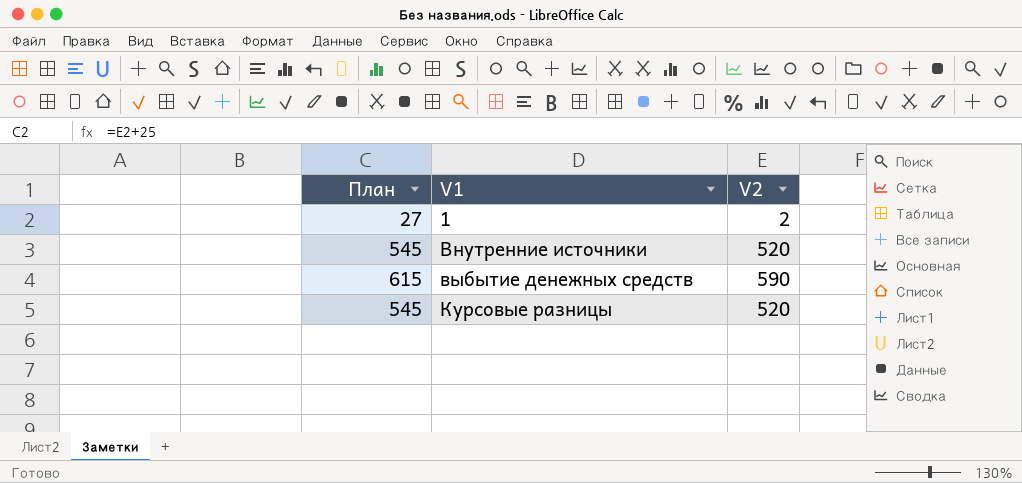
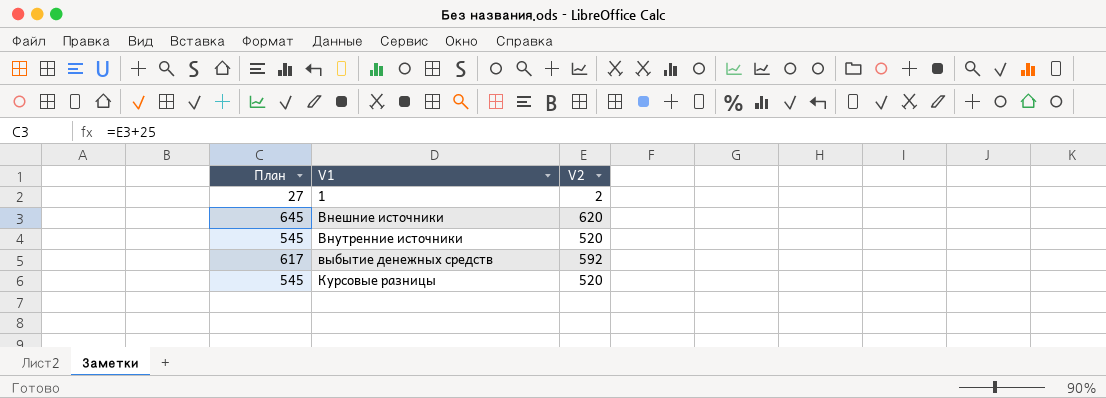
row Внешние источники: none -> 645 | 620
выбытие денежных средств | План: 615 -> 617
выбытие денежных средств | V2: 590 -> 592

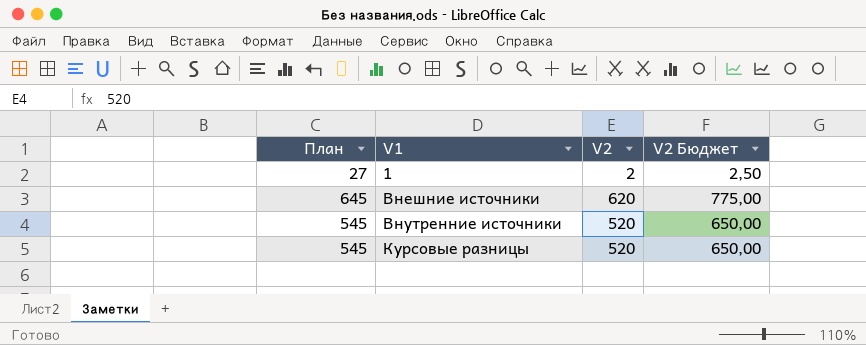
column V2 Бюджет | formula: none -> [V2] * 1,25
row выбытие денежных средств: 617 | 592 -> none

